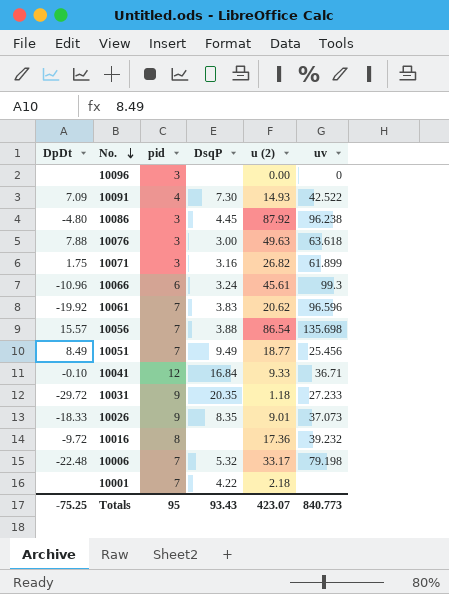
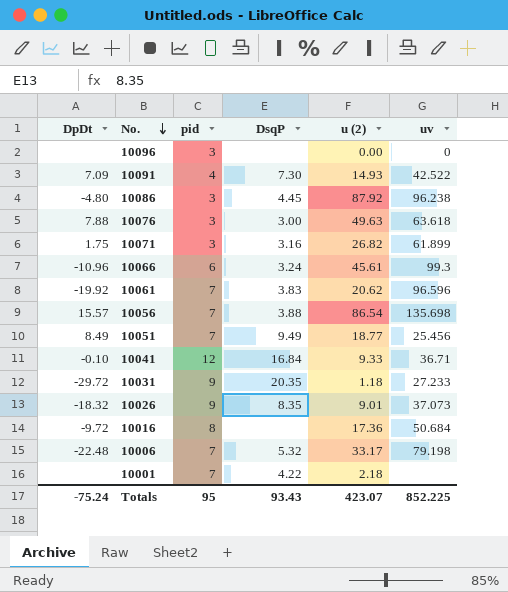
10026 | DpDt: -18.33 -> -18.32
10016 | uv: 39.232 -> 50.684
Totals | DpDt: -75.25 -> -75.24
Totals | uv: 840.773 -> 852.225

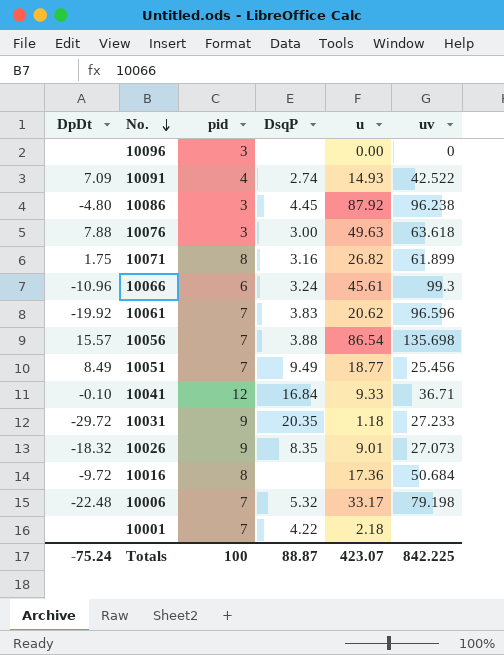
column name: u (2) -> u
10091 | DsqP: 7.30 -> 2.74
10071 | pid: 3 -> 8
10026 | uv: 37.073 -> 27.073
Totals | pid: 95 -> 100
Totals | DsqP: 93.43 -> 88.87
Totals | uv: 852.225 -> 842.225

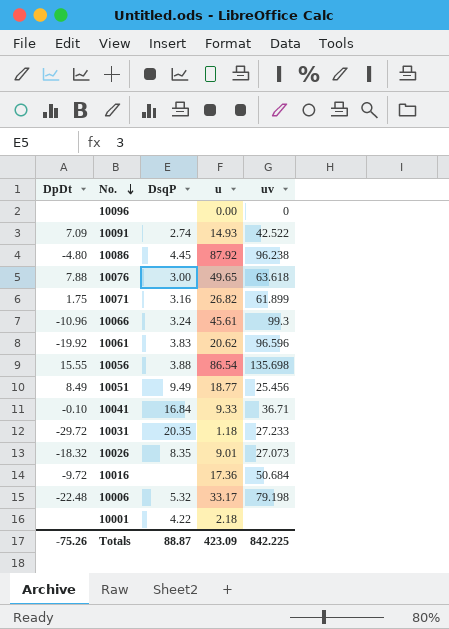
column pid | position: 3 -> none
10076 | u: 49.63 -> 49.65
10056 | DpDt: 15.57 -> 15.55
Totals | DpDt: -75.24 -> -75.26
Totals | u: 423.07 -> 423.09

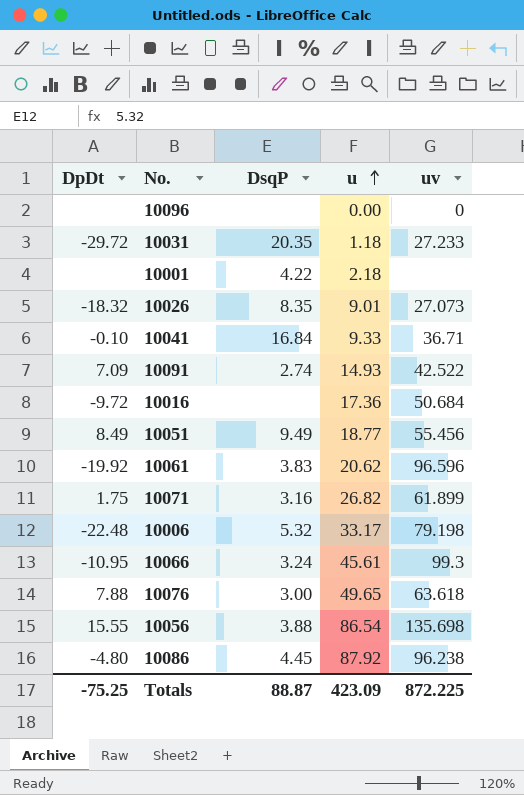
row order: No. descending -> u ascending
10051 | uv: 25.456 -> 55.456
10066 | DpDt: -10.96 -> -10.95
Totals | DpDt: -75.26 -> -75.25
Totals | uv: 842.225 -> 872.225

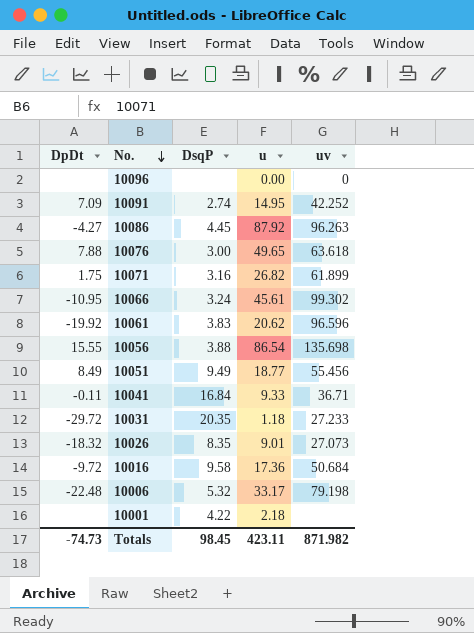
row order: u ascending -> No. descending
10091 | u: 14.93 -> 14.95
10091 | uv: 42.522 -> 42.252
10086 | DpDt: -4.80 -> -4.27
10086 | uv: 96.238 -> 96.263
10066 | uv: 99.3 -> 99.302
10041 | DpDt: -0.10 -> -0.11
10016 | DsqP: none -> 9.58
Totals | DpDt: -75.25 -> -74.73
Totals | DsqP: 88.87 -> 98.45
Totals | u: 423.09 -> 423.11
Totals | uv: 872.225 -> 871.982

